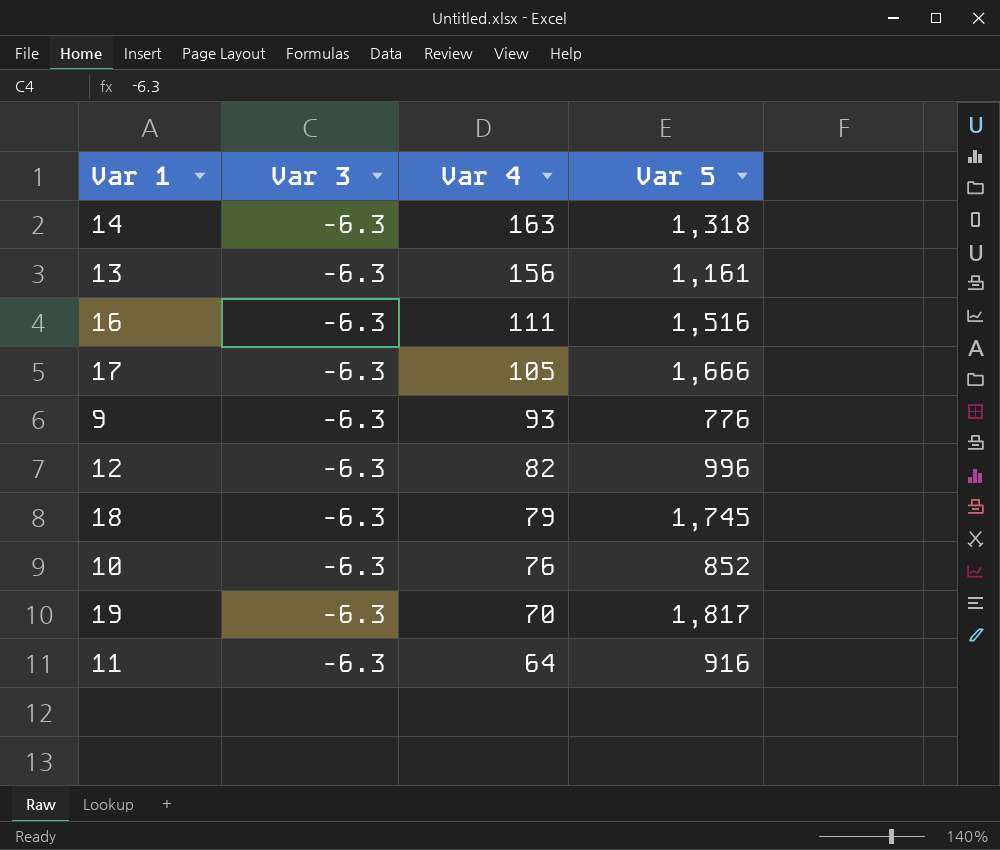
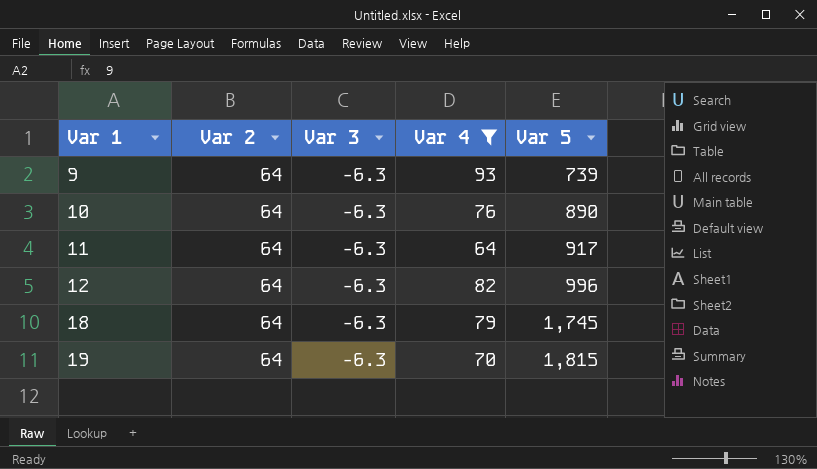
filter: none -> Var 4 <= 93
row order: Var 4 descending -> Var 1 ascending
column Var 2 | position: none -> 2
9 | Var 5: 776 -> 739
10 | Var 5: 852 -> 890
11 | Var 5: 916 -> 917
19 | Var 5: 1,817 -> 1,815

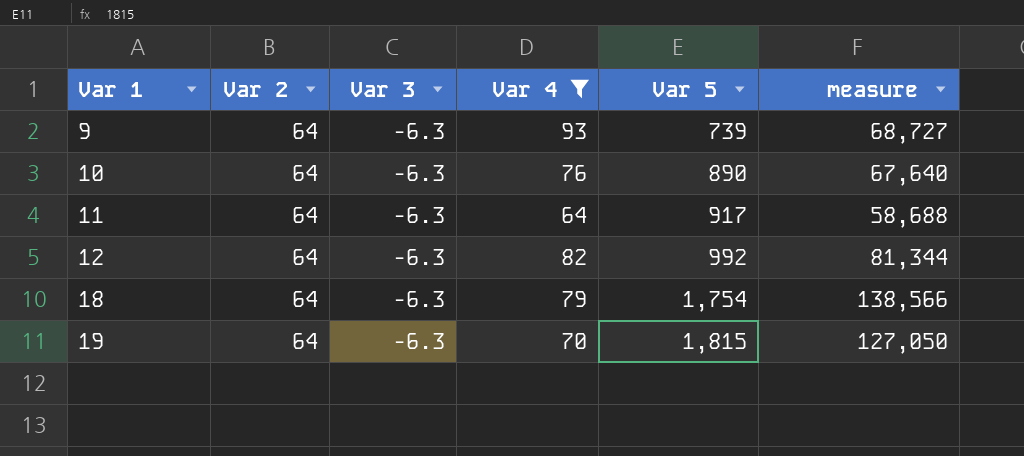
column measure | formula: none -> [Var 4] * [Var 5]
12 | Var 5: 996 -> 992
18 | Var 5: 1,745 -> 1,754

